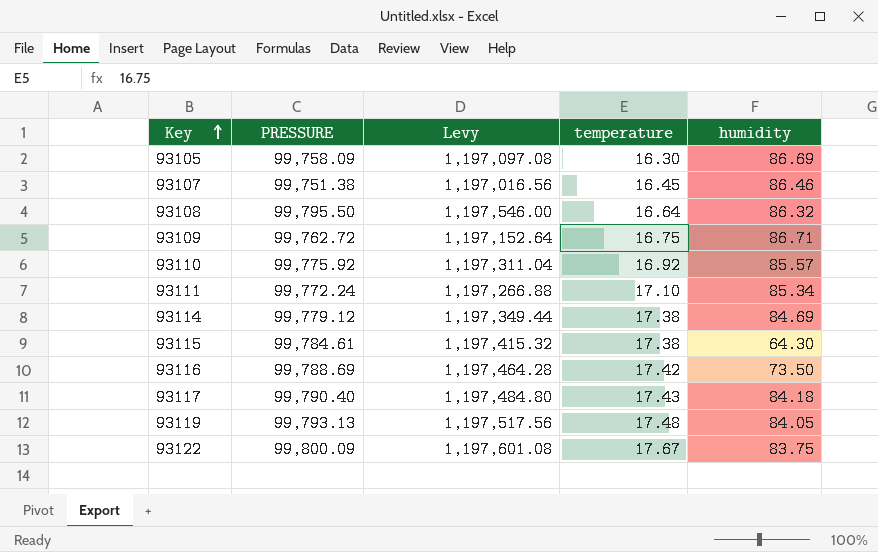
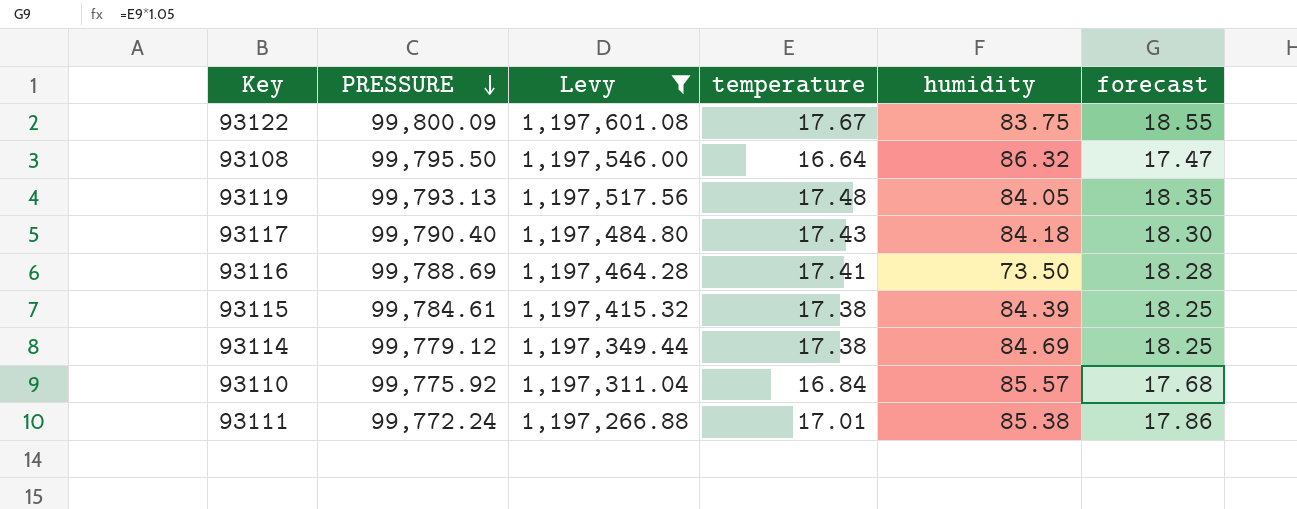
filter: none -> Levy >= 1,197,266.88
row order: Key ascending -> PRESSURE descending
column forecast | formula: none -> [temperature] * 1.05
93116 | temperature: 17.42 -> 17.41
93115 | humidity: 64.30 -> 84.39
93110 | temperature: 16.92 -> 16.84
93111 | temperature: 17.10 -> 17.01
93111 | humidity: 85.34 -> 85.38

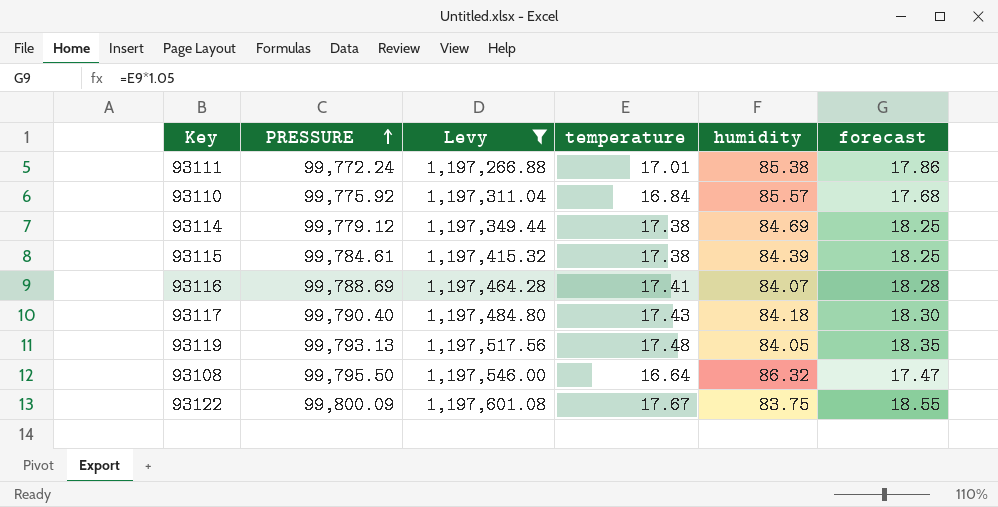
row order: PRESSURE descending -> PRESSURE ascending
93116 | humidity: 73.50 -> 84.07

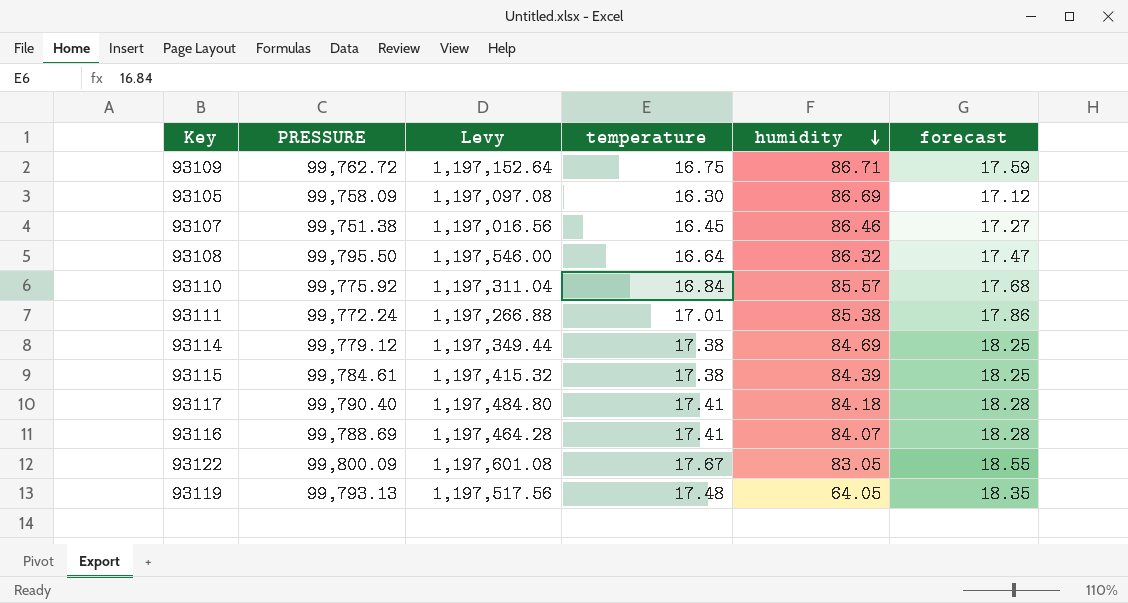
filter: Levy >= 1,197,266.88 -> none
row order: PRESSURE ascending -> humidity descending
93117 | temperature: 17.43 -> 17.41
93117 | forecast: 18.30 -> 18.28
93122 | humidity: 83.75 -> 83.05
93119 | humidity: 84.05 -> 64.05

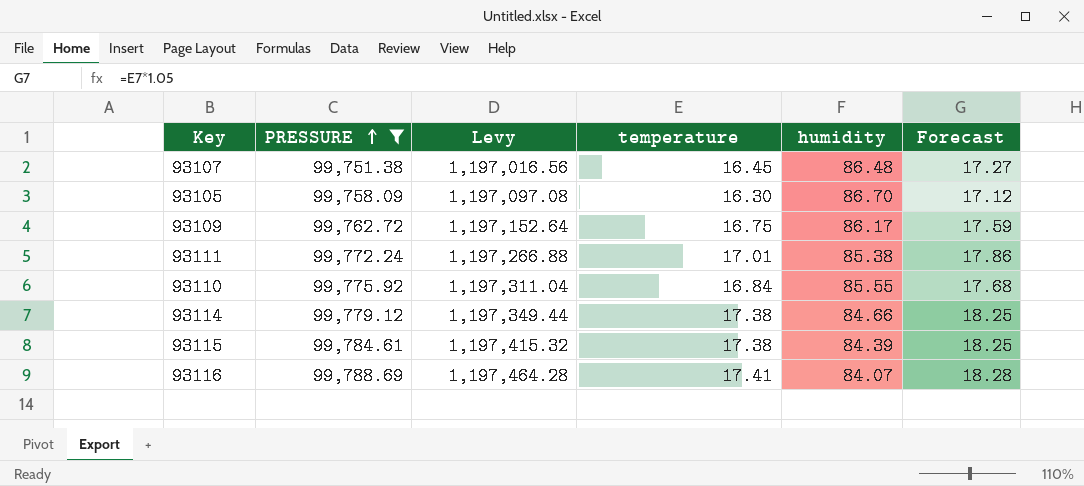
filter: none -> PRESSURE <= 99,788.69
row order: humidity descending -> PRESSURE ascending
column name: forecast -> Forecast
93107 | humidity: 86.46 -> 86.48
93105 | humidity: 86.69 -> 86.70
93109 | humidity: 86.71 -> 86.17
93110 | humidity: 85.57 -> 85.55
93114 | humidity: 84.69 -> 84.66

